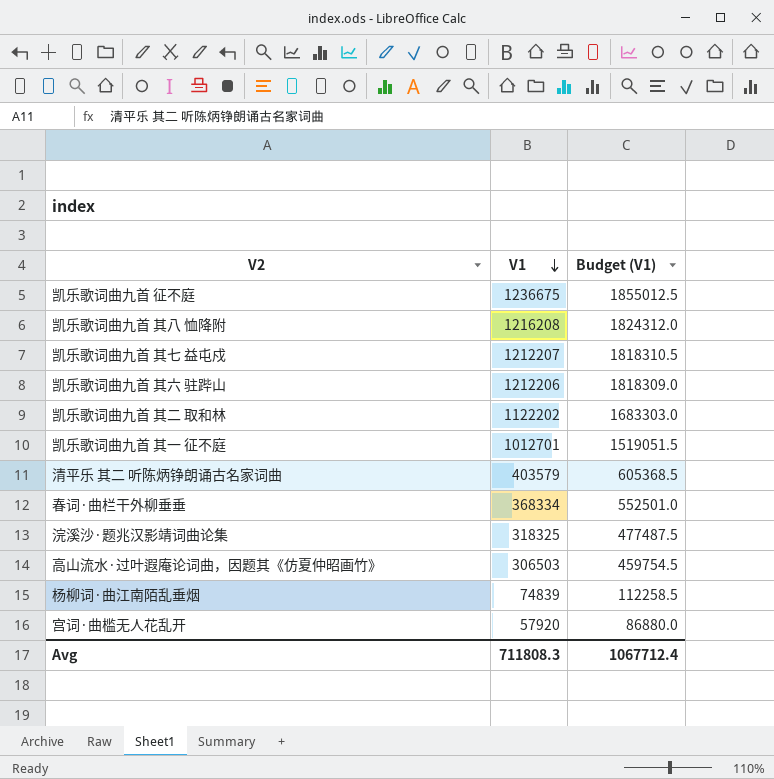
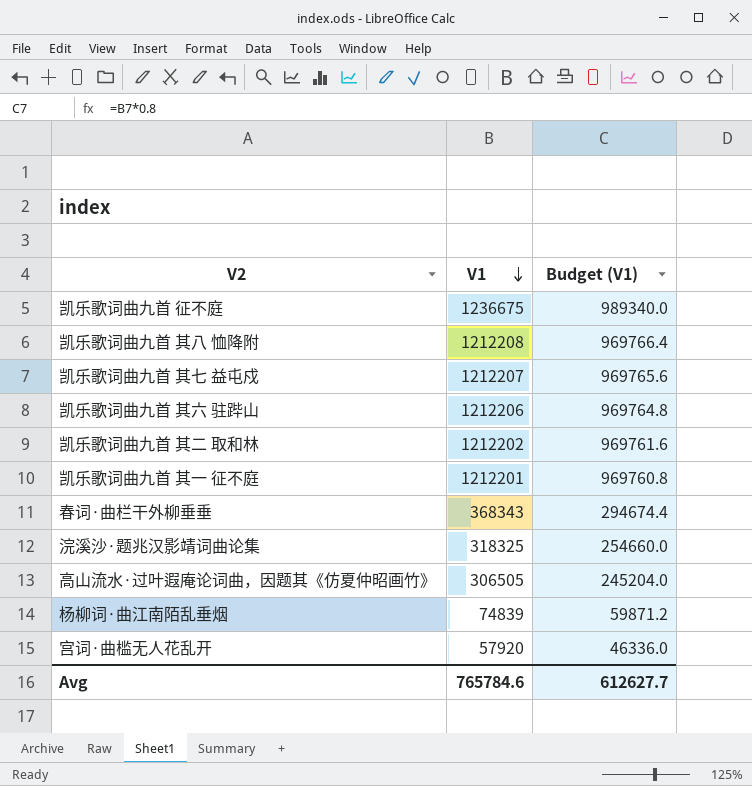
column Budget (V1) | formula: [V1] * 1.5 -> [V1] * 0.8
row 清平乐 其二 听陈炳铮朗诵古名家词曲: 403579 | 605368.5 -> none
凯乐歌词曲九首 其八 恤降附 | V1: 1216208 -> 1212208
凯乐歌词曲九首 其二 取和林 | V1: 1122202 -> 1212202
凯乐歌词曲九首 其一 征不庭 | V1: 1012701 -> 1212201
春词·曲栏干外柳垂垂 | V1: 368334 -> 368343
高山流水·过叶遐庵论词曲，因题其《仿夏仲昭画竹》 | V1: 306503 -> 306505
Avg | V1: 711808.3 -> 765784.6
Avg | Budget (V1): 1067712.4 -> 612627.7

